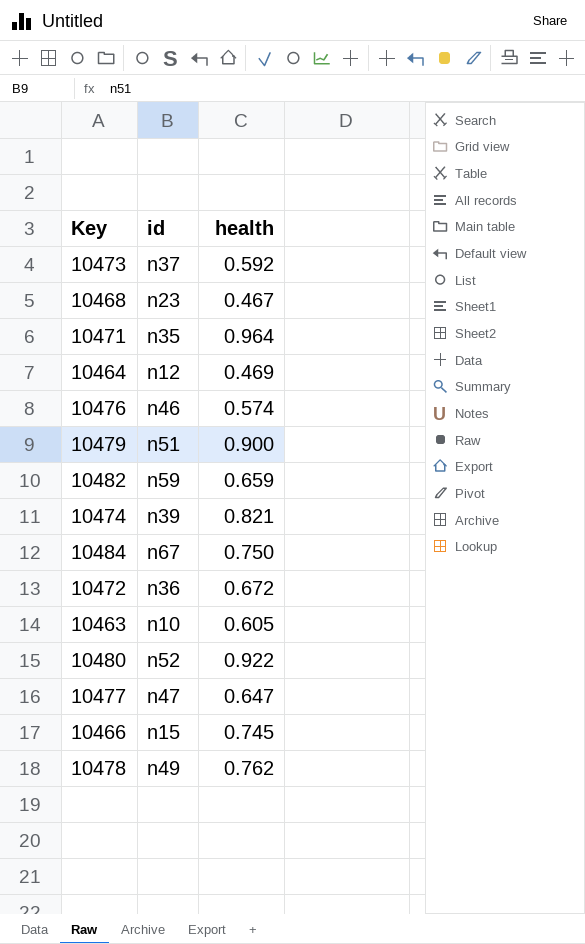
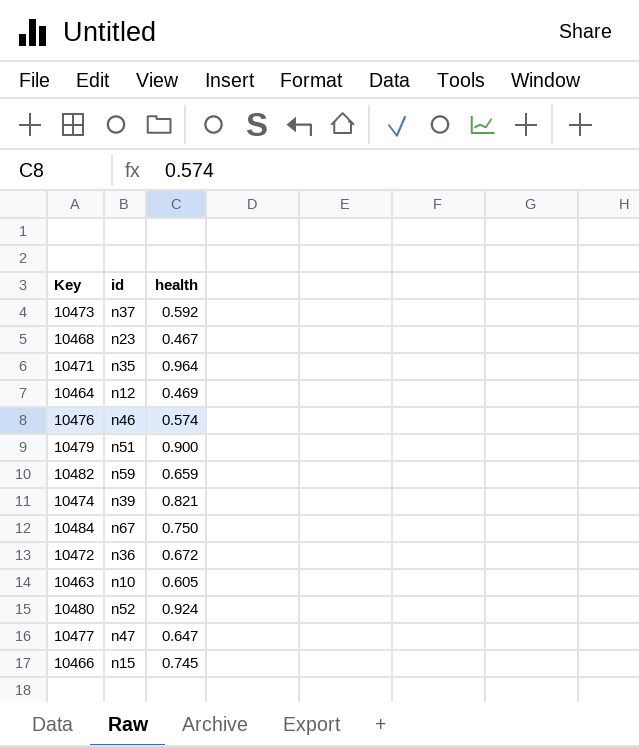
row 10478: n49 | 0.762 -> none
10480 | health: 0.922 -> 0.924

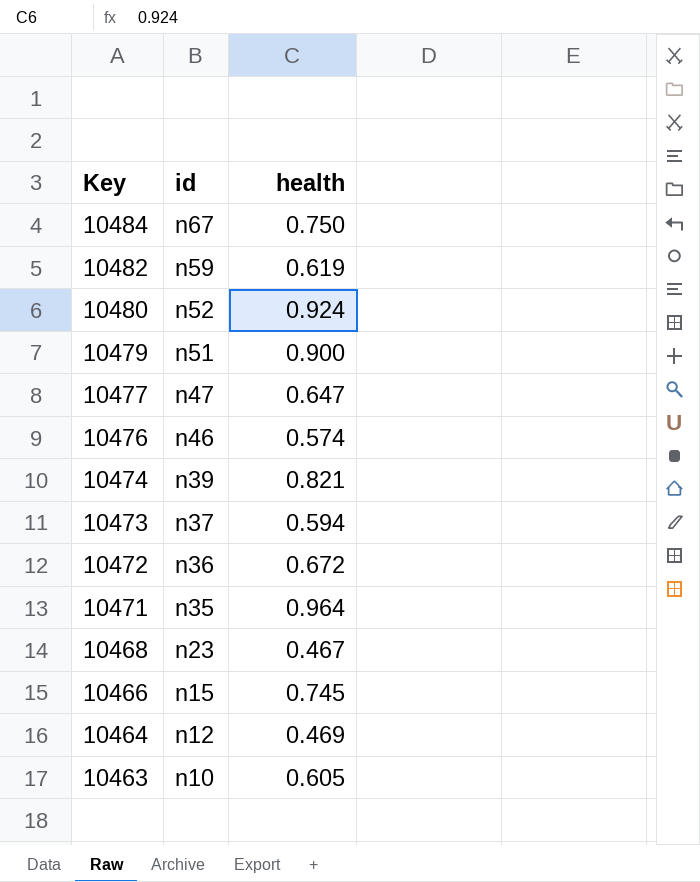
row order: none -> Key descending
10482 | health: 0.659 -> 0.619
10473 | health: 0.592 -> 0.594

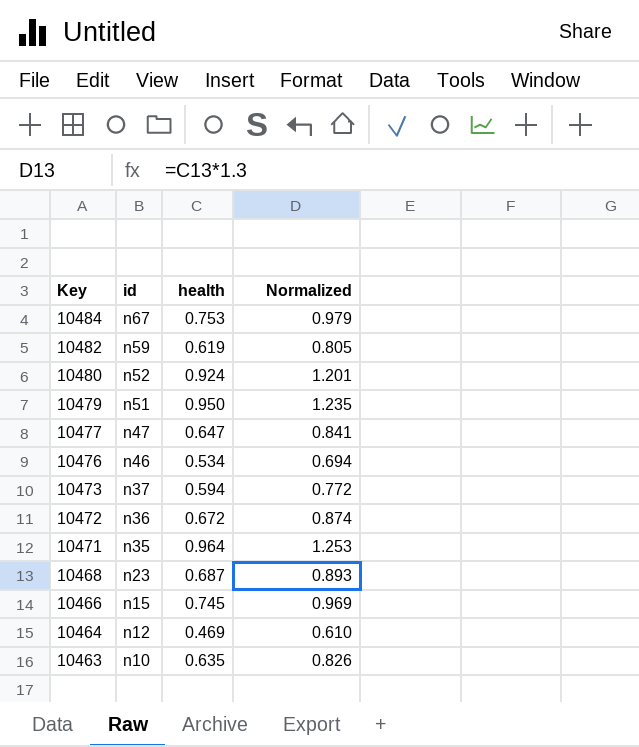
column Normalized | formula: none -> [health] * 1.3
row 10474: n39 | 0.821 -> none
10484 | health: 0.750 -> 0.753
10479 | health: 0.900 -> 0.950
10476 | health: 0.574 -> 0.534
10468 | health: 0.467 -> 0.687
10463 | health: 0.605 -> 0.635

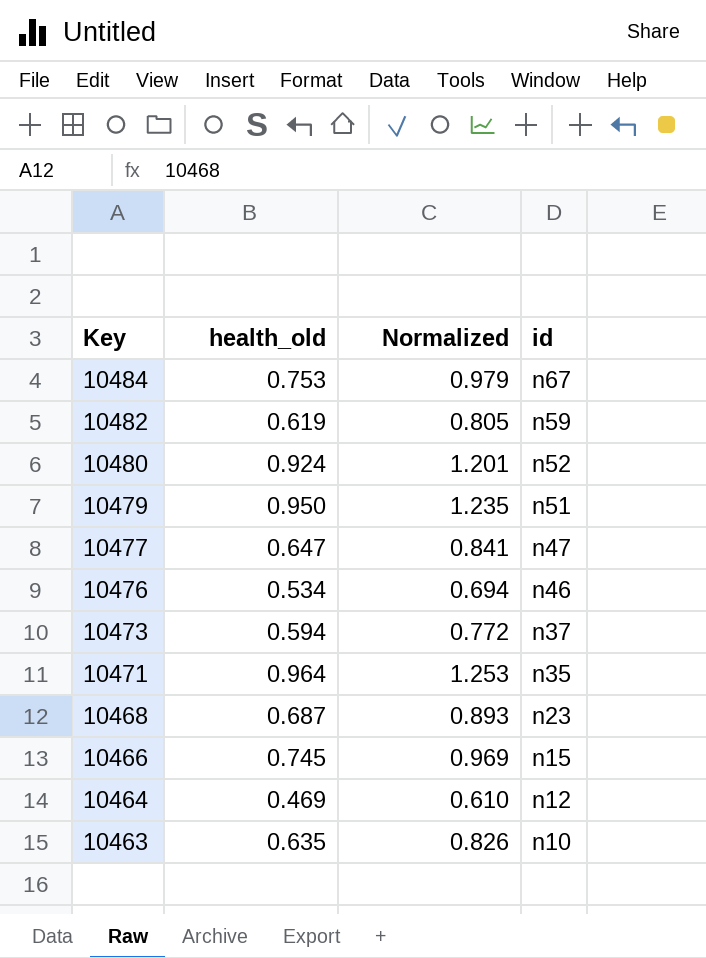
column name: health -> health_old
column id | position: 2 -> 4
row 10472: n36 | 0.672 | 0.874 -> none

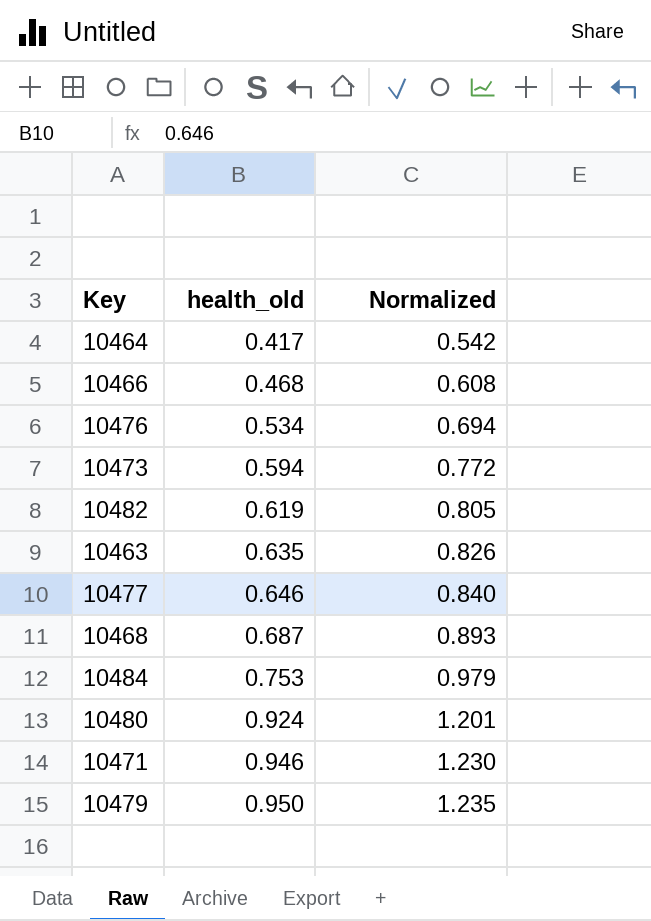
row order: Key descending -> health_old ascending
column id | position: 4 -> none
10464 | health_old: 0.469 -> 0.417
10464 | Normalized: 0.610 -> 0.542
10466 | health_old: 0.745 -> 0.468
10466 | Normalized: 0.969 -> 0.608
10477 | health_old: 0.647 -> 0.646
10477 | Normalized: 0.841 -> 0.840
10471 | health_old: 0.964 -> 0.946
10471 | Normalized: 1.253 -> 1.230

